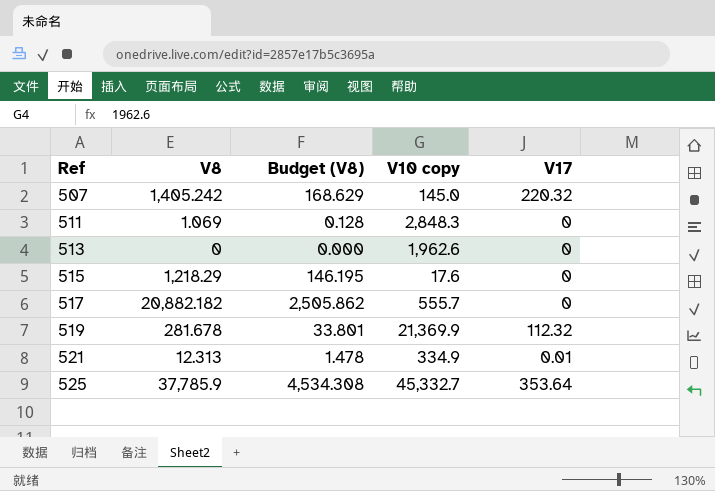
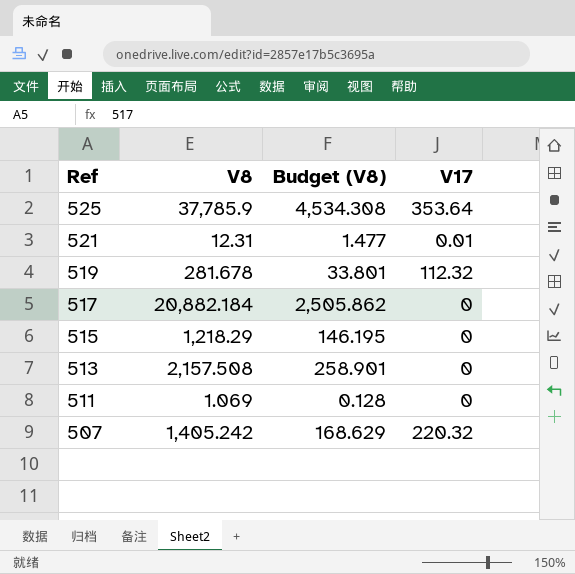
row order: Ref ascending -> Ref descending
column V10 copy | position: 4 -> none
521 | V8: 12.313 -> 12.31
521 | Budget (V8): 1.478 -> 1.477
517 | V8: 20,882.182 -> 20,882.184
513 | V8: 0 -> 2,157.508
513 | Budget (V8): 0.000 -> 258.901

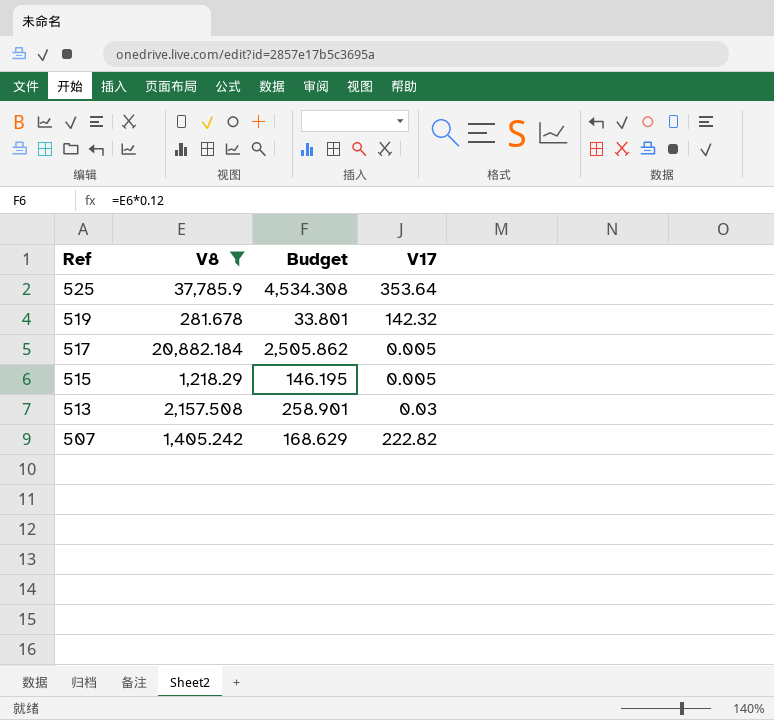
filter: none -> V8 >= 281.678
column name: Budget (V8) -> Budget
519 | V17: 112.32 -> 142.32
517 | V17: 0 -> 0.005
515 | V17: 0 -> 0.005
513 | V17: 0 -> 0.03
507 | V17: 220.32 -> 222.82

